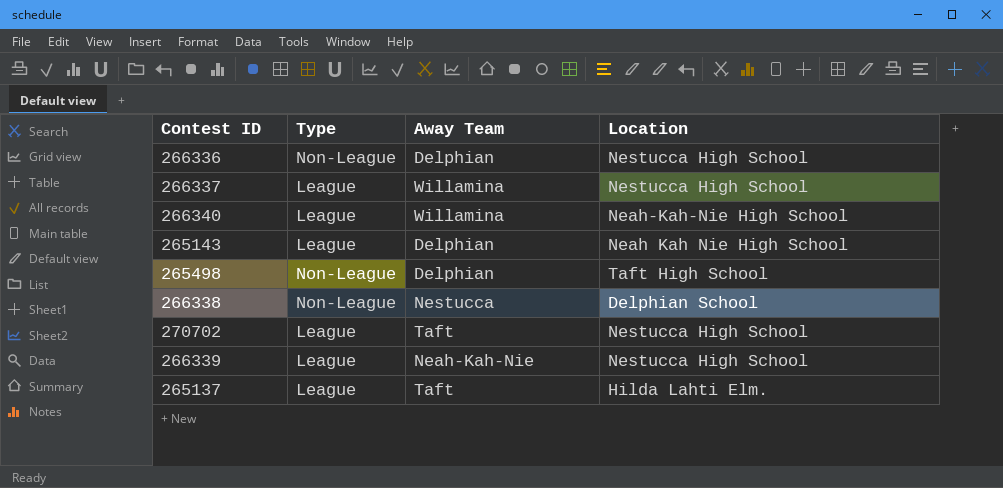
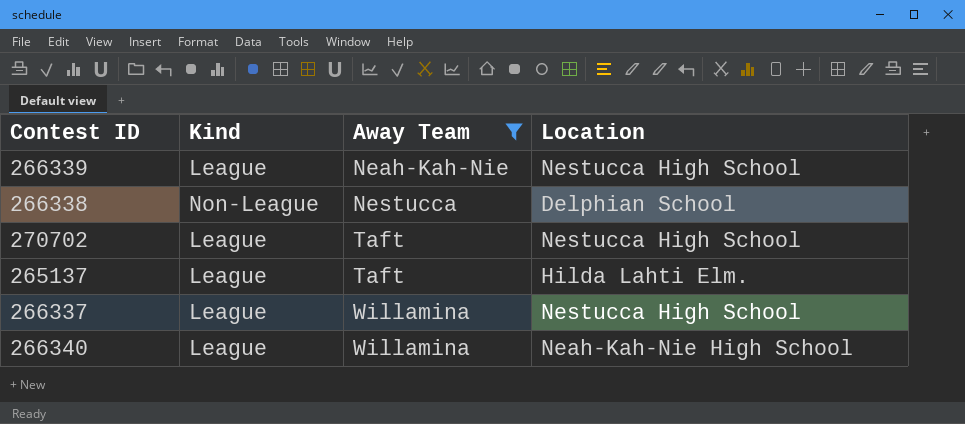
filter: none -> Away Team != Delphian
row order: none -> Away Team ascending
column name: Type -> Kind

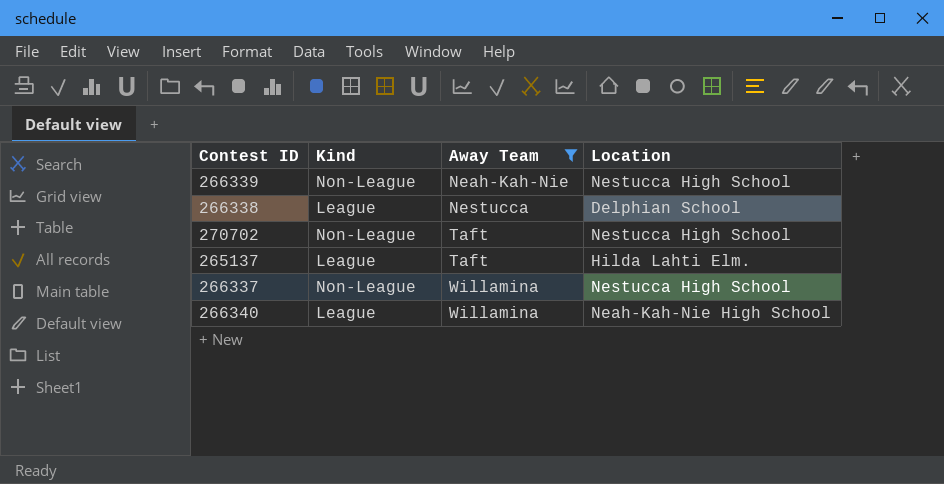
266339 | Kind: League -> Non-League
266338 | Kind: Non-League -> League
270702 | Kind: League -> Non-League
266337 | Kind: League -> Non-League

